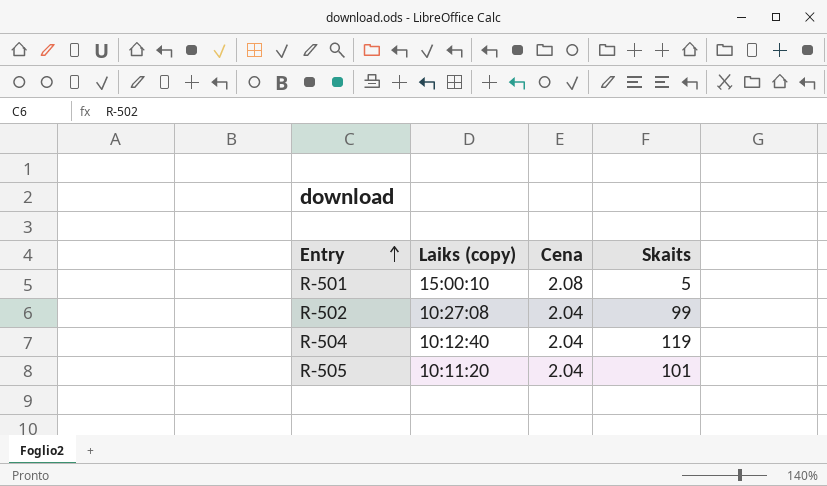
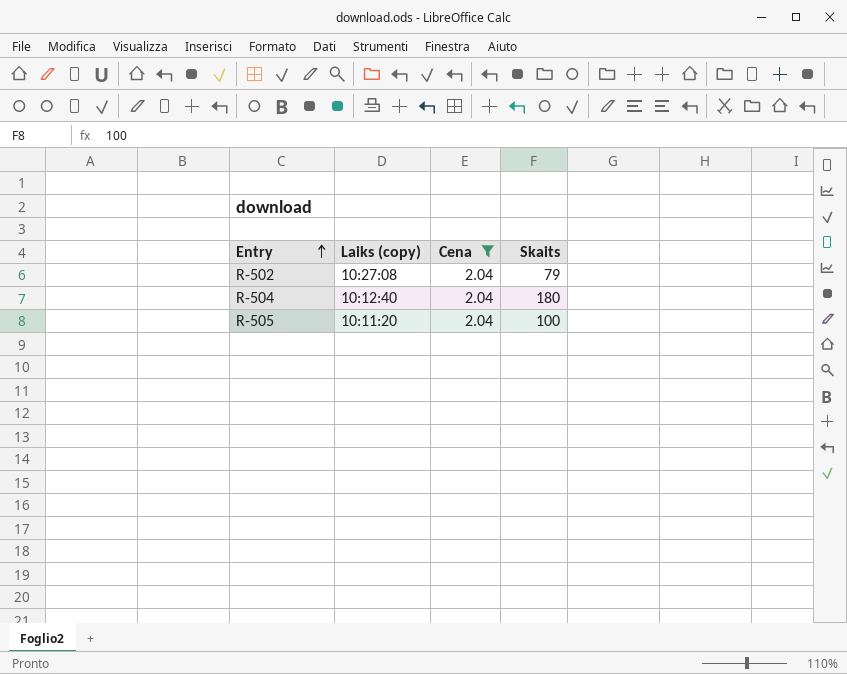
filter: none -> Cena = 2.04
R-502 | Skaits: 99 -> 79
R-504 | Skaits: 119 -> 180
R-505 | Skaits: 101 -> 100

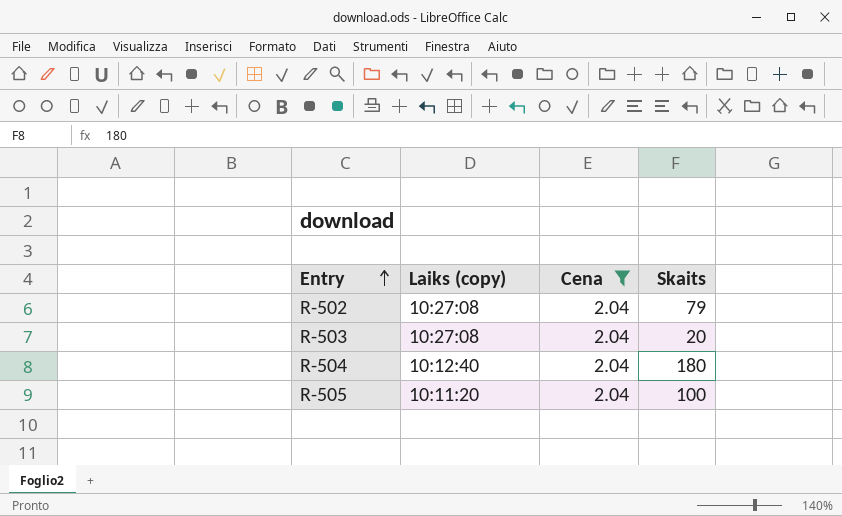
row R-503: none -> 10:27:08 | 2.04 | 20

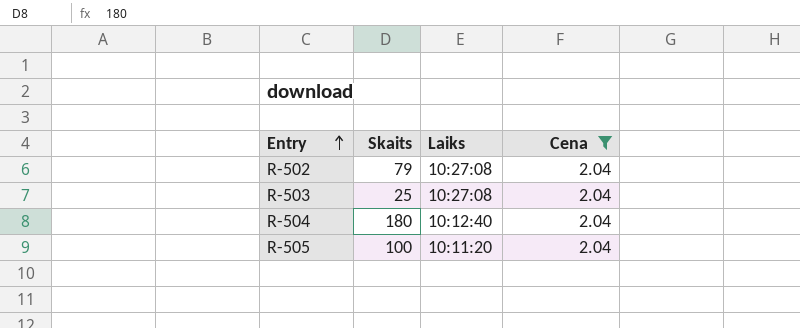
column Skaits | position: 4 -> 2
column name: Laiks (copy) -> Laiks
R-503 | Skaits: 20 -> 25

